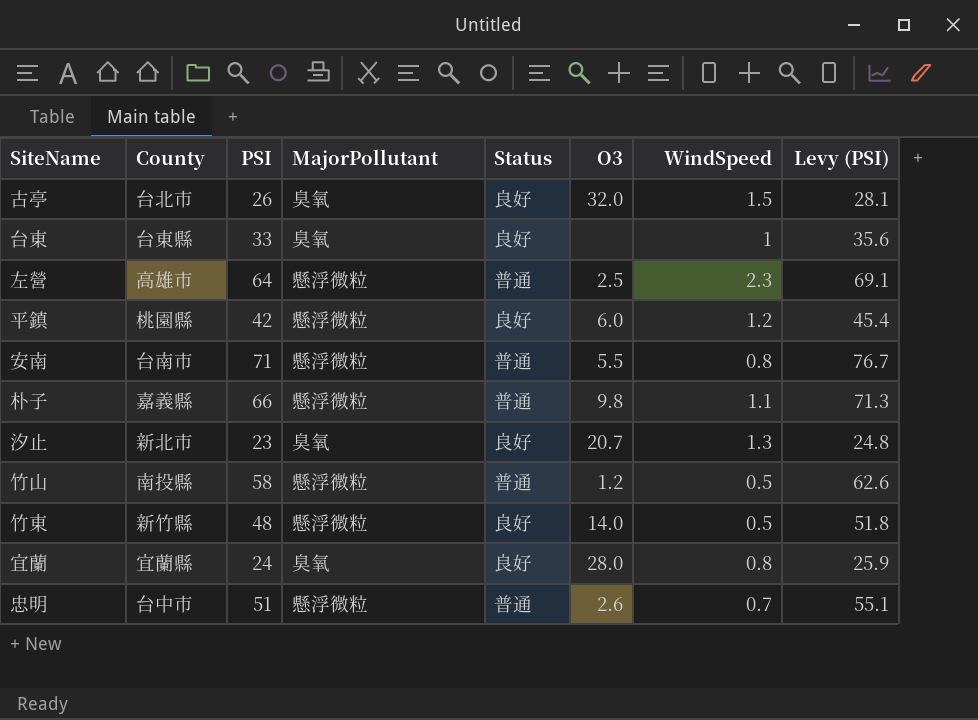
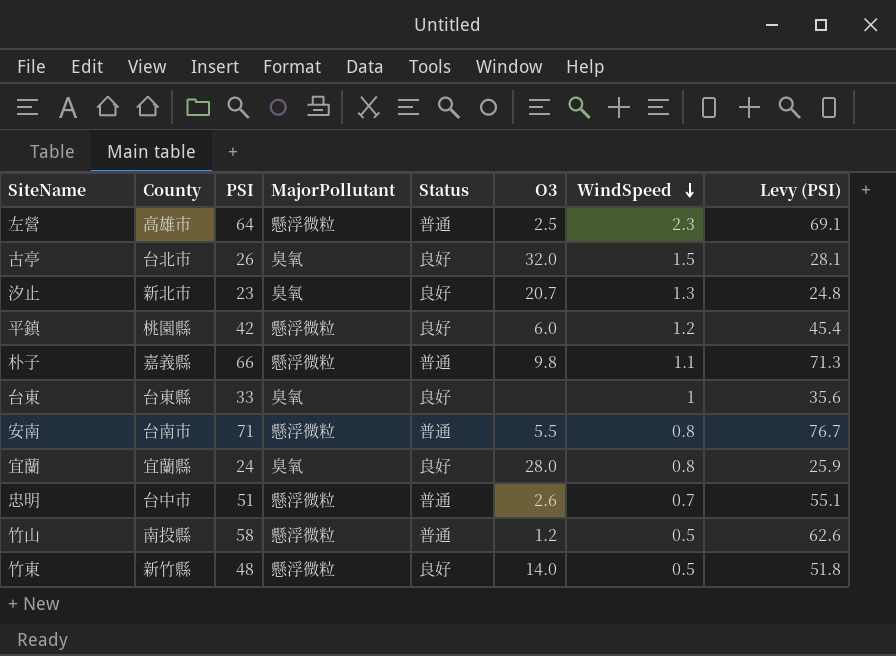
row order: none -> WindSpeed descending

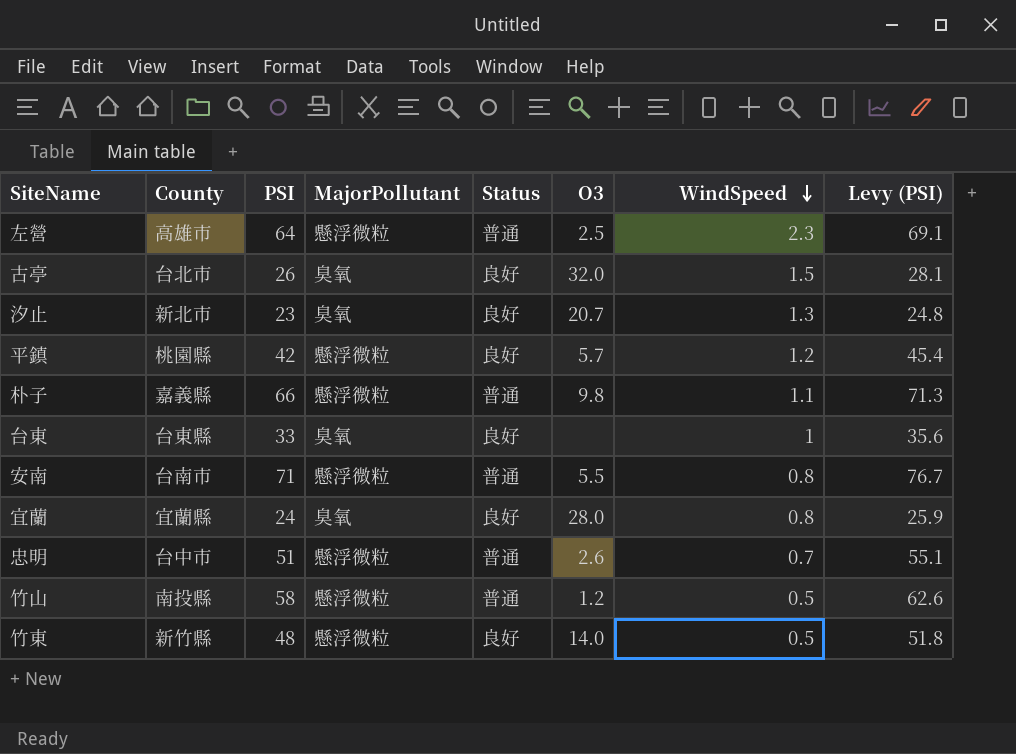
平鎮 | O3: 6.0 -> 5.7

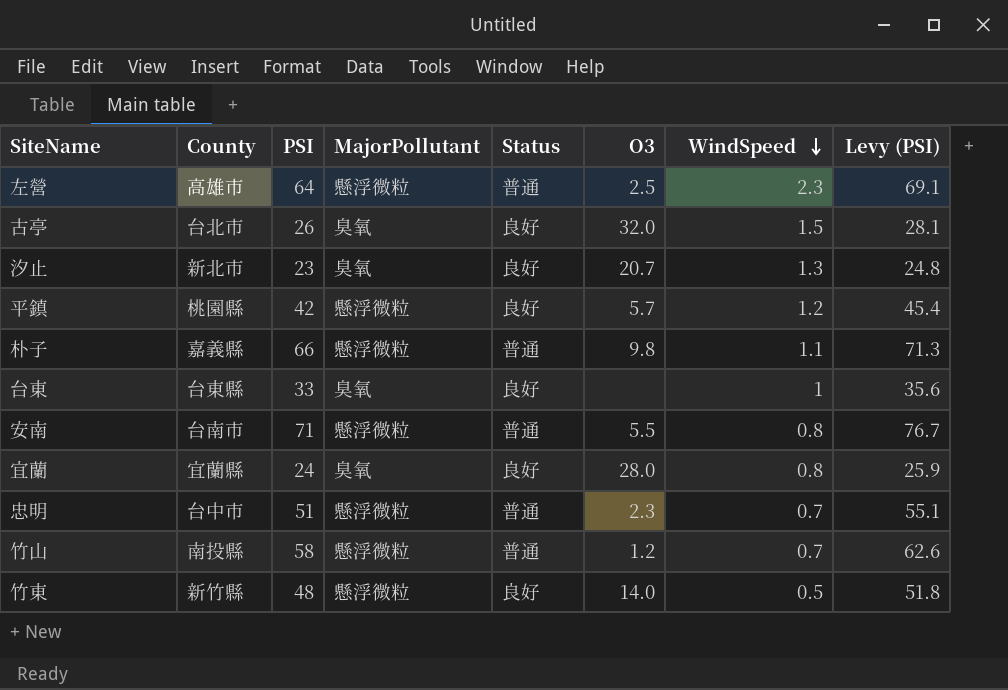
忠明 | O3: 2.6 -> 2.3
竹山 | WindSpeed: 0.5 -> 0.7

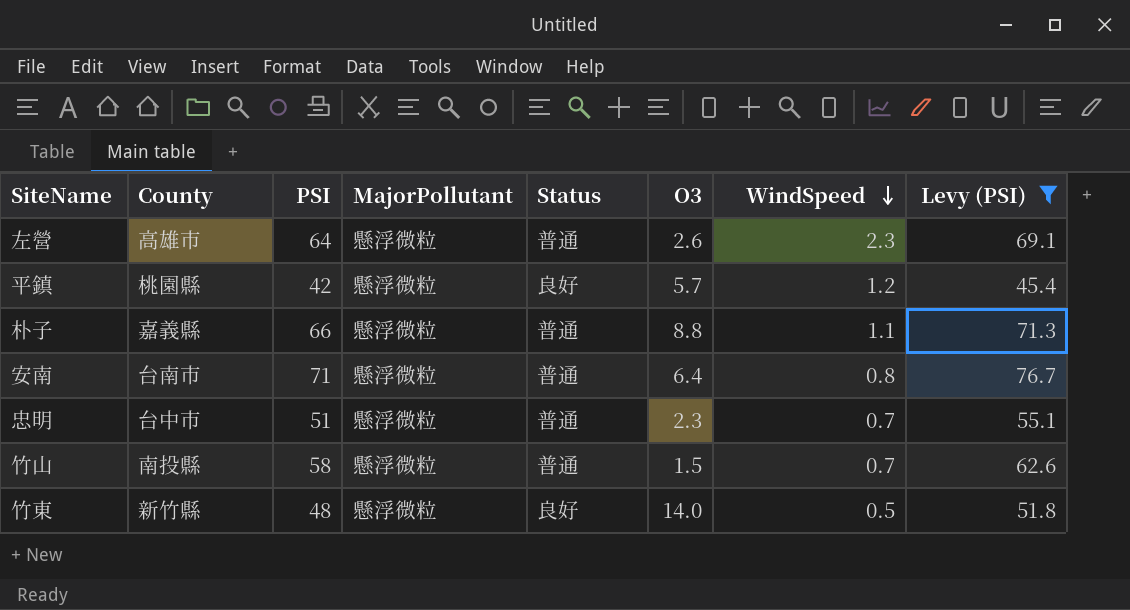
filter: none -> Levy (PSI) >= 45.4
左營 | O3: 2.5 -> 2.6
朴子 | O3: 9.8 -> 8.8
安南 | O3: 5.5 -> 6.4
竹山 | O3: 1.2 -> 1.5

